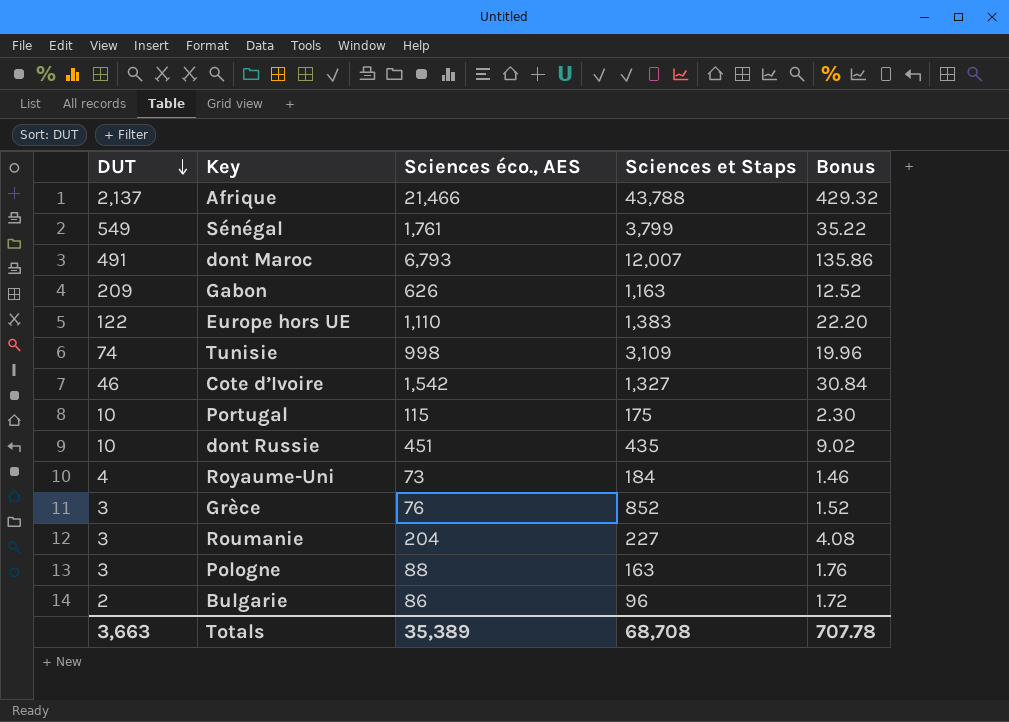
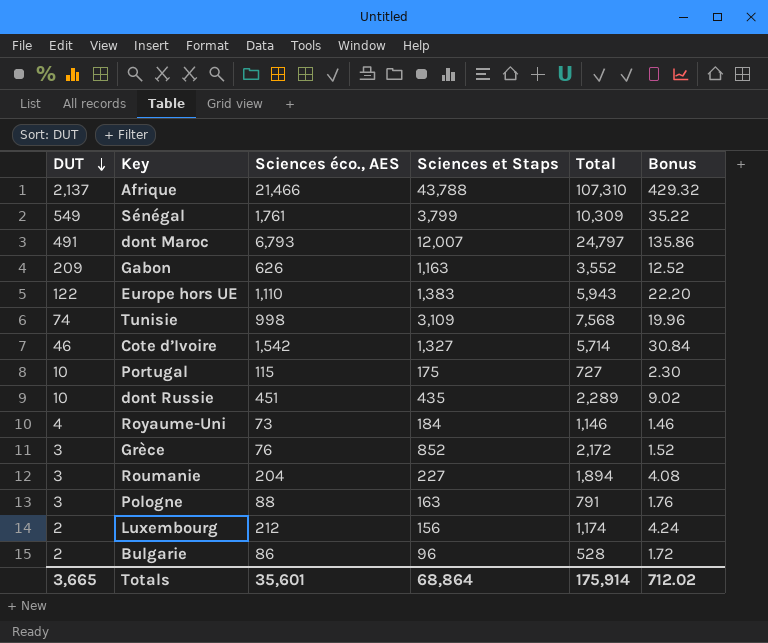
column Total | position: none -> 5
row Luxembourg: none -> 2 | 212 | 156 | 1,174 | 4.24
Totals | DUT: 3,663 -> 3,665
Totals | Sciences éco., AES: 35,389 -> 35,601
Totals | Sciences et Staps: 68,708 -> 68,864
Totals | Bonus: 707.78 -> 712.02

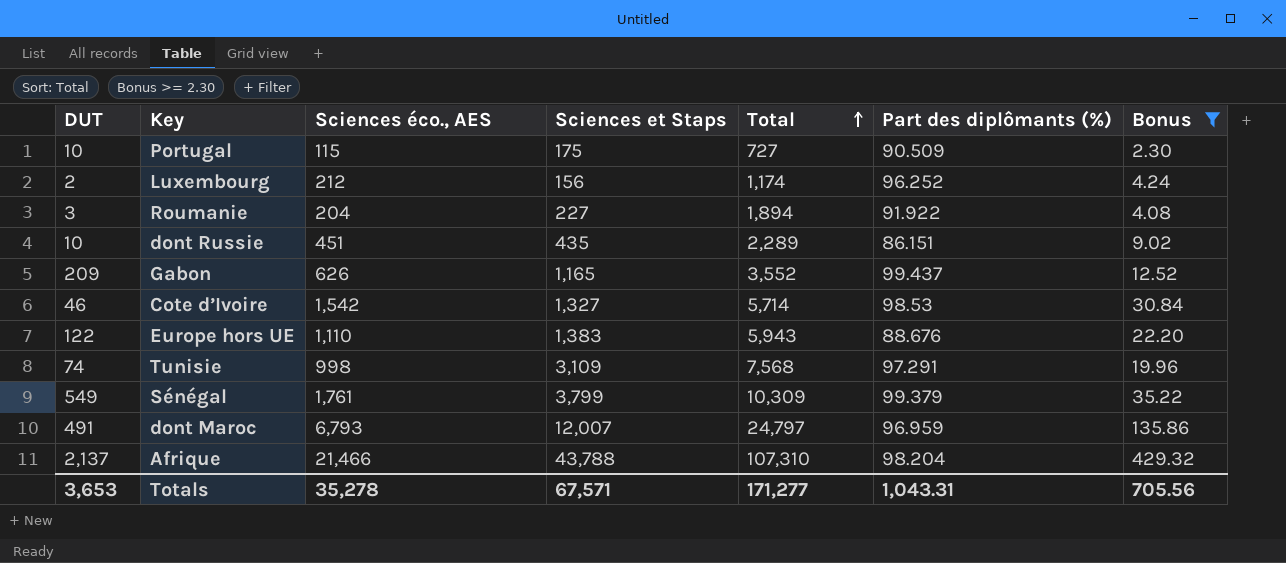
filter: none -> Bonus >= 2.30
row order: DUT descending -> Total ascending
column Part des diplômants (%) | position: none -> 6
Gabon | Sciences et Staps: 1,163 -> 1,165
Totals | DUT: 3,665 -> 3,653
Totals | Sciences éco., AES: 35,601 -> 35,278
Totals | Sciences et Staps: 68,864 -> 67,571
Totals | Total: 175,914 -> 171,277
Totals | Bonus: 712.02 -> 705.56

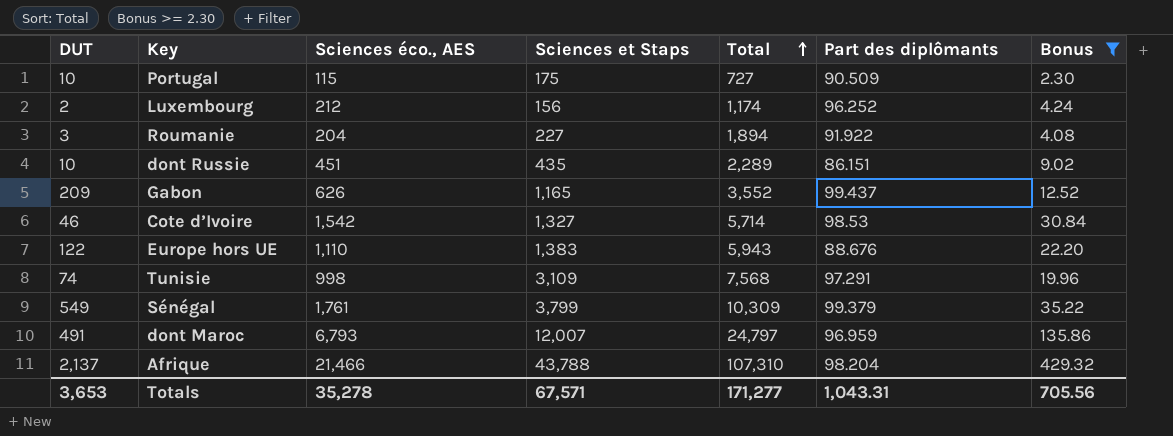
column name: Part des diplômants (%) -> Part des diplômants

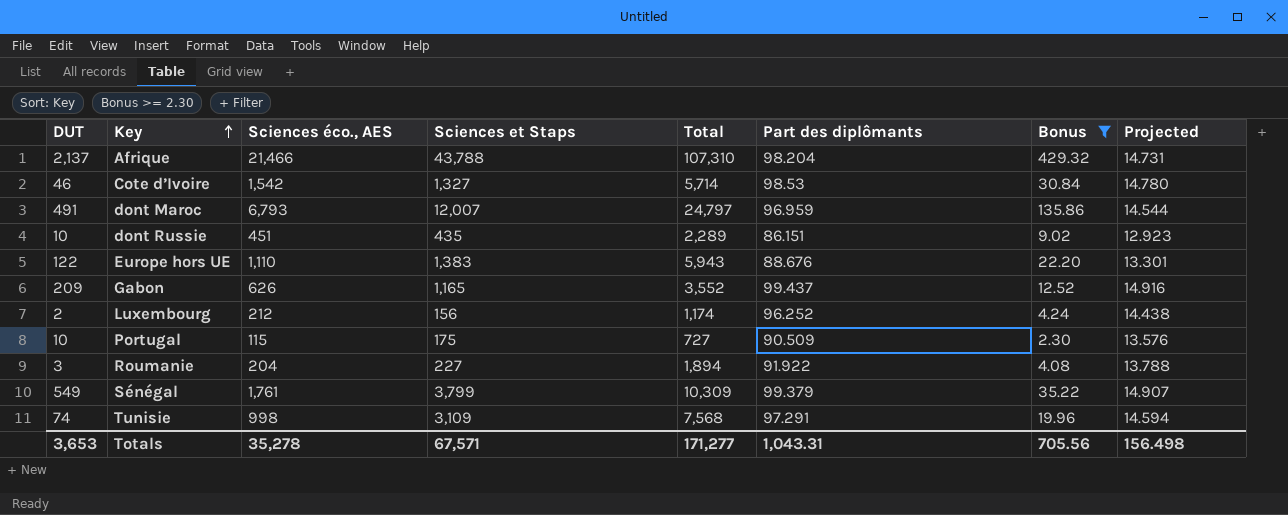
row order: Total ascending -> Key ascending
column Projected | formula: none -> [Part des diplômants] * 0.15

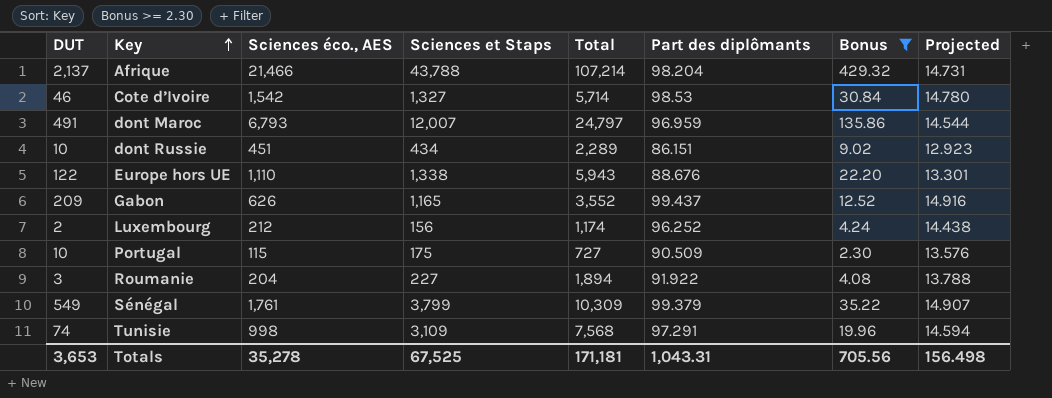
Afrique | Total: 107,310 -> 107,214
dont Russie | Sciences et Staps: 435 -> 434
Europe hors UE | Sciences et Staps: 1,383 -> 1,338
Totals | Sciences et Staps: 67,571 -> 67,525
Totals | Total: 171,277 -> 171,181

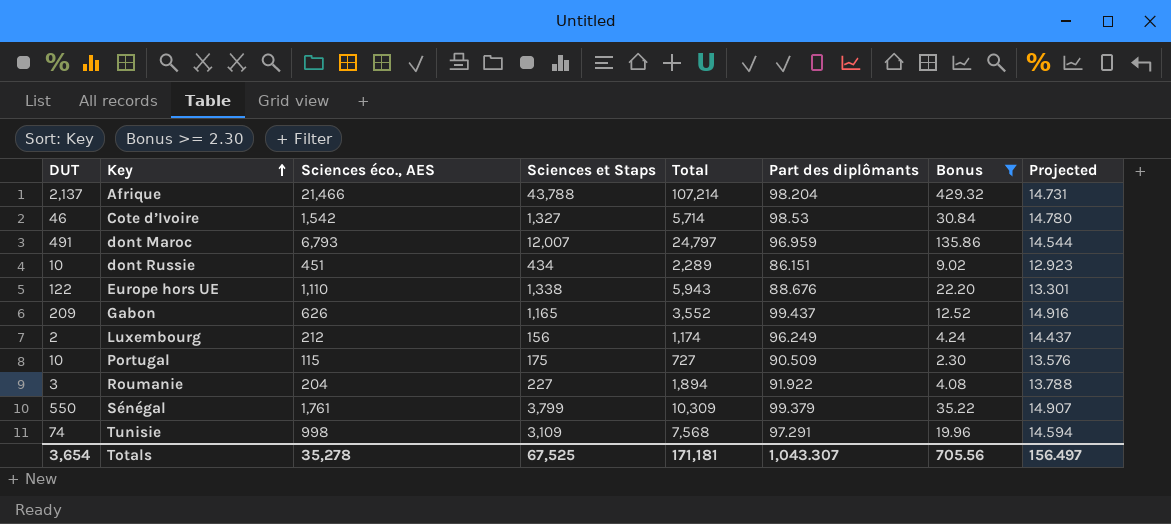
Luxembourg | Part des diplômants: 96.252 -> 96.249
Luxembourg | Projected: 14.438 -> 14.437
Sénégal | DUT: 549 -> 550
Totals | DUT: 3,653 -> 3,654
Totals | Part des diplômants: 1,043.31 -> 1,043.307
Totals | Projected: 156.498 -> 156.497

